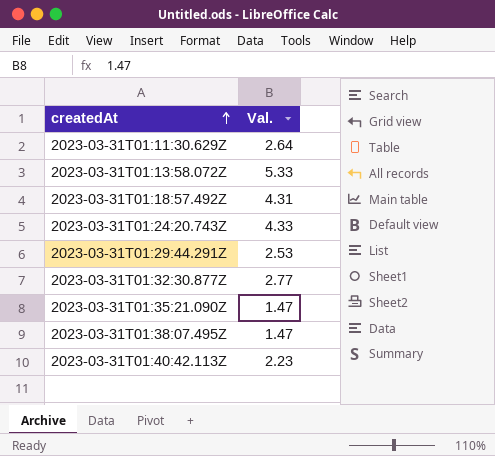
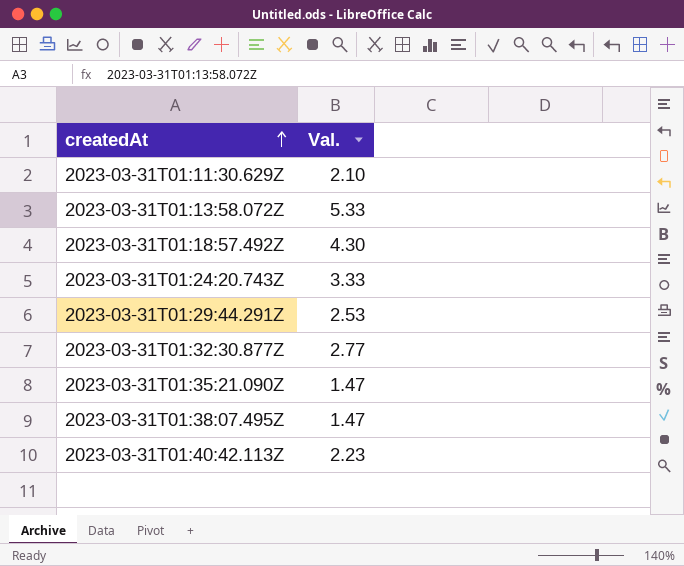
2023-03-31T01:11:30.629Z | Val.: 2.64 -> 2.10
2023-03-31T01:18:57.492Z | Val.: 4.31 -> 4.30
2023-03-31T01:24:20.743Z | Val.: 4.33 -> 3.33

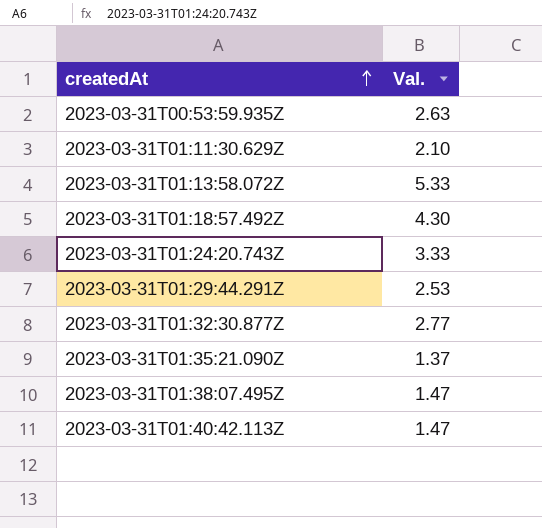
row 2023-03-31T00:53:59.935Z: none -> 2.63
2023-03-31T01:35:21.090Z | Val.: 1.47 -> 1.37
2023-03-31T01:40:42.113Z | Val.: 2.23 -> 1.47

